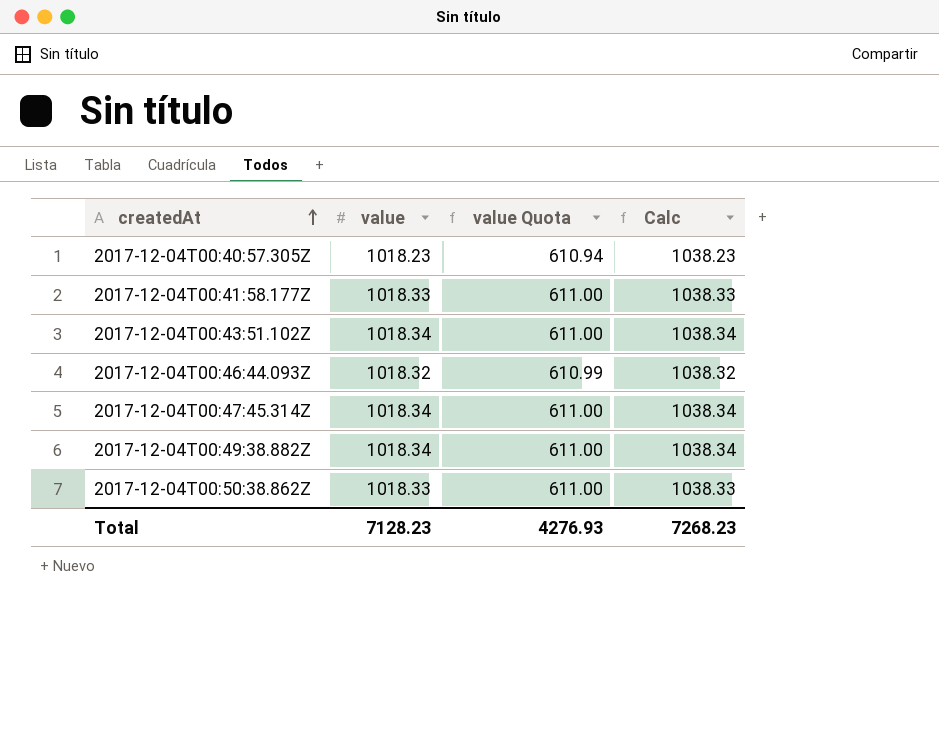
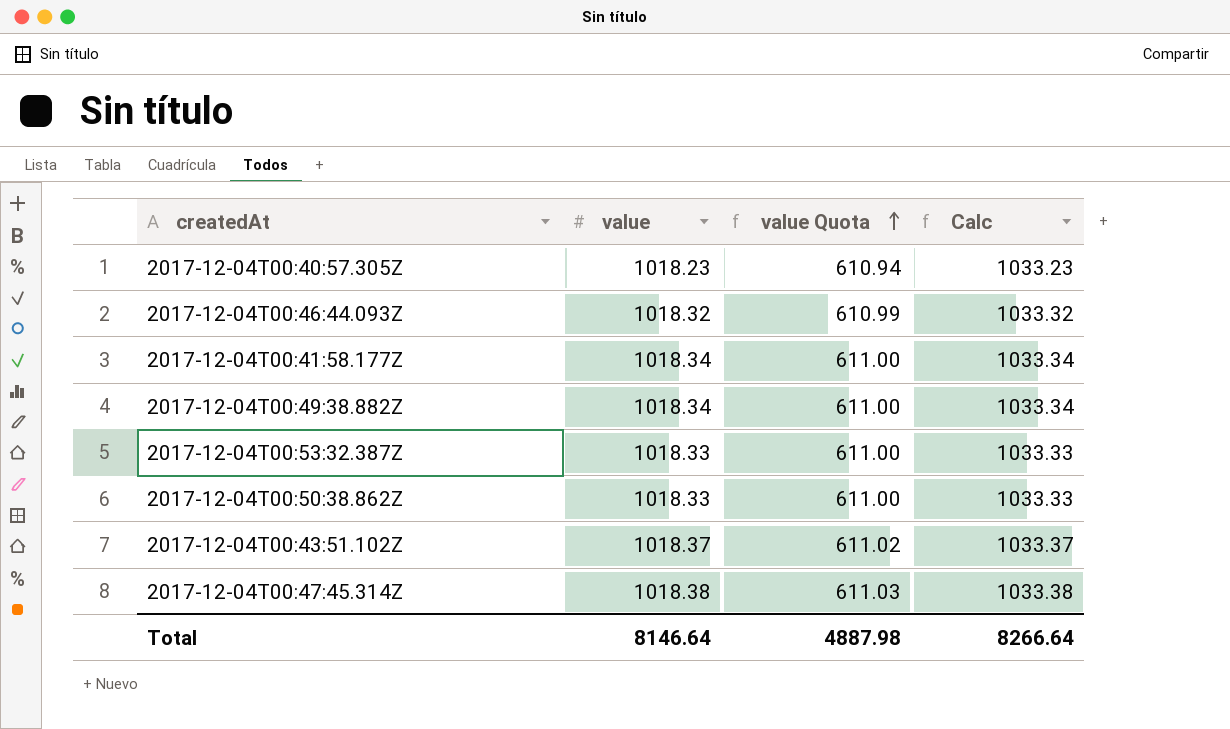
row order: createdAt ascending -> value Quota ascending
column Calc | formula: [value] + 20 -> [value] + 15
2017-12-04T00:41:58.177Z | value: 1018.33 -> 1018.34
row 2017-12-04T00:53:32.387Z: none -> 1018.33 | 611.00 | 1033.33
2017-12-04T00:43:51.102Z | value: 1018.34 -> 1018.37
2017-12-04T00:43:51.102Z | value Quota: 611.00 -> 611.02
2017-12-04T00:47:45.314Z | value: 1018.34 -> 1018.38
2017-12-04T00:47:45.314Z | value Quota: 611.00 -> 611.03
Total | value: 7128.23 -> 8146.64
Total | value Quota: 4276.93 -> 4887.98
Total | Calc: 7268.23 -> 8266.64

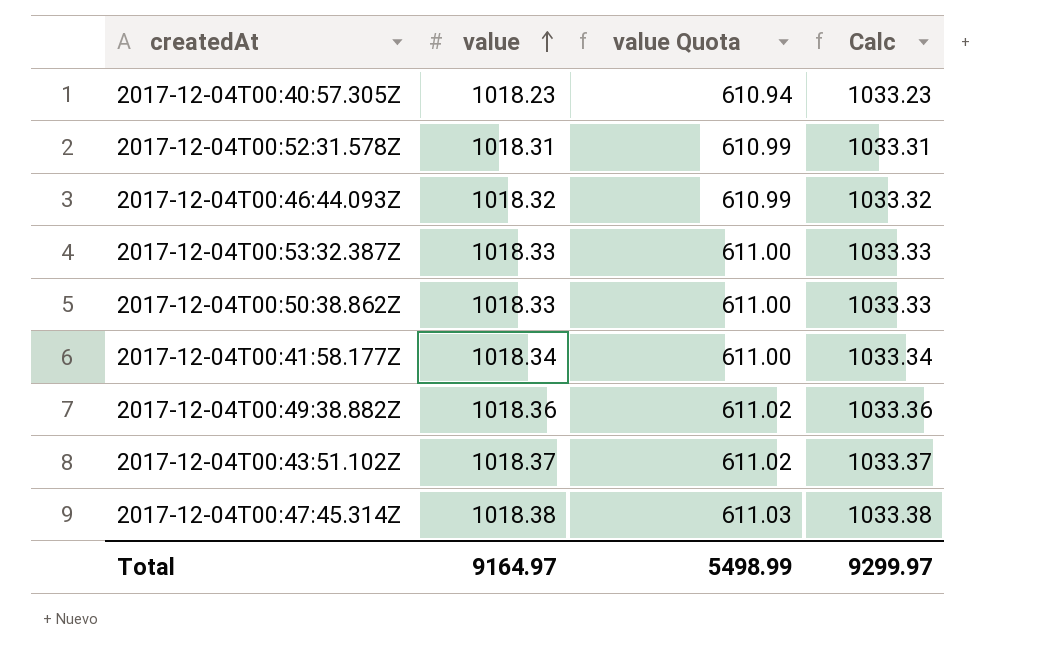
row order: value Quota ascending -> value ascending
row 2017-12-04T00:52:31.578Z: none -> 1018.31 | 610.99 | 1033.31
2017-12-04T00:49:38.882Z | value: 1018.34 -> 1018.36
2017-12-04T00:49:38.882Z | value Quota: 611.00 -> 611.02
2017-12-04T00:49:38.882Z | Calc: 1033.34 -> 1033.36
Total | value: 8146.64 -> 9164.97
Total | value Quota: 4887.98 -> 5498.99
Total | Calc: 8266.64 -> 9299.97

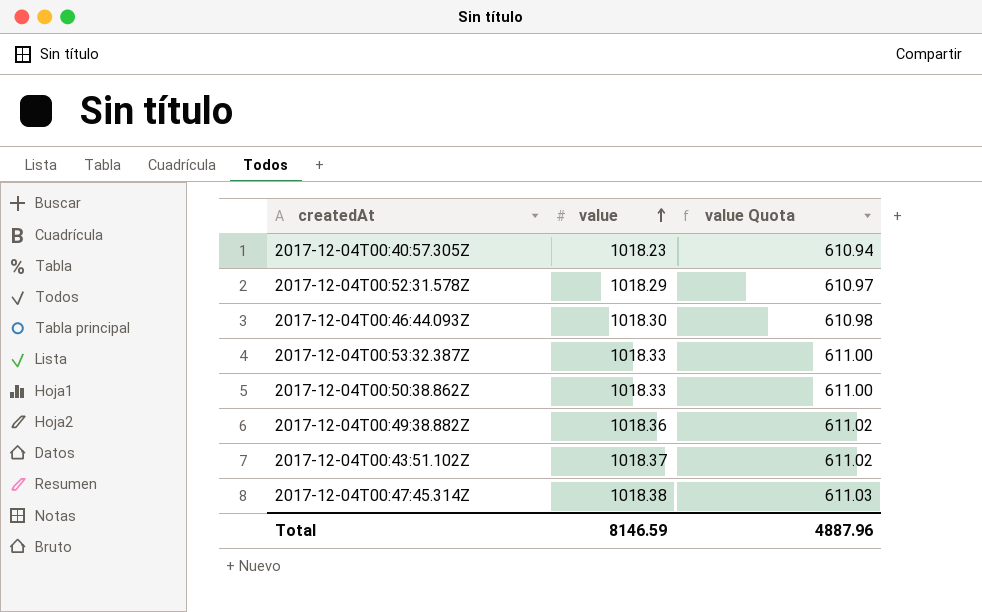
column Calc | formula: [value] + 15 -> none
row 2017-12-04T00:41:58.177Z: 1018.34 | 611.00 | 1033.34 -> none
2017-12-04T00:52:31.578Z | value: 1018.31 -> 1018.29
2017-12-04T00:52:31.578Z | value Quota: 610.99 -> 610.97
2017-12-04T00:46:44.093Z | value: 1018.32 -> 1018.30
2017-12-04T00:46:44.093Z | value Quota: 610.99 -> 610.98
Total | value: 9164.97 -> 8146.59
Total | value Quota: 5498.99 -> 4887.96

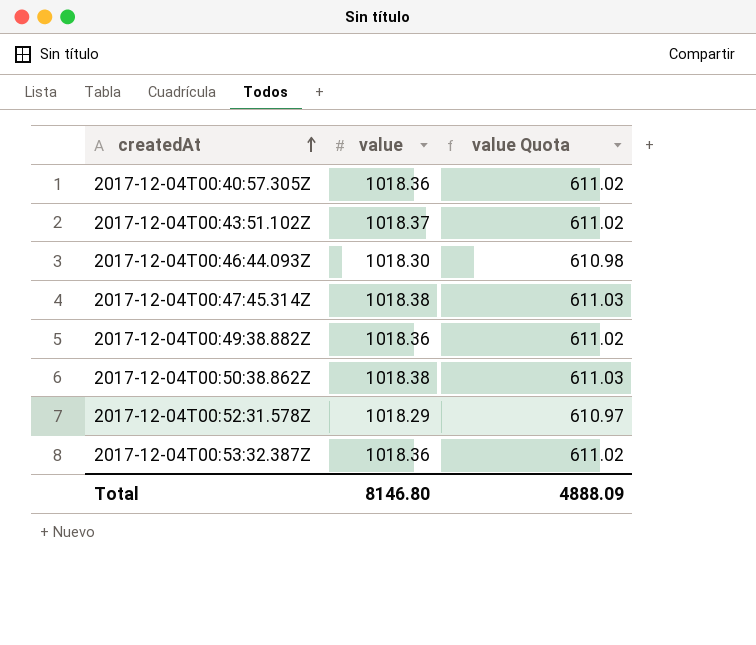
row order: value ascending -> createdAt ascending
2017-12-04T00:40:57.305Z | value: 1018.23 -> 1018.36
2017-12-04T00:40:57.305Z | value Quota: 610.94 -> 611.02
2017-12-04T00:50:38.862Z | value: 1018.33 -> 1018.38
2017-12-04T00:50:38.862Z | value Quota: 611.00 -> 611.03
2017-12-04T00:53:32.387Z | value: 1018.33 -> 1018.36
2017-12-04T00:53:32.387Z | value Quota: 611.00 -> 611.02
Total | value: 8146.59 -> 8146.80
Total | value Quota: 4887.96 -> 4888.09

